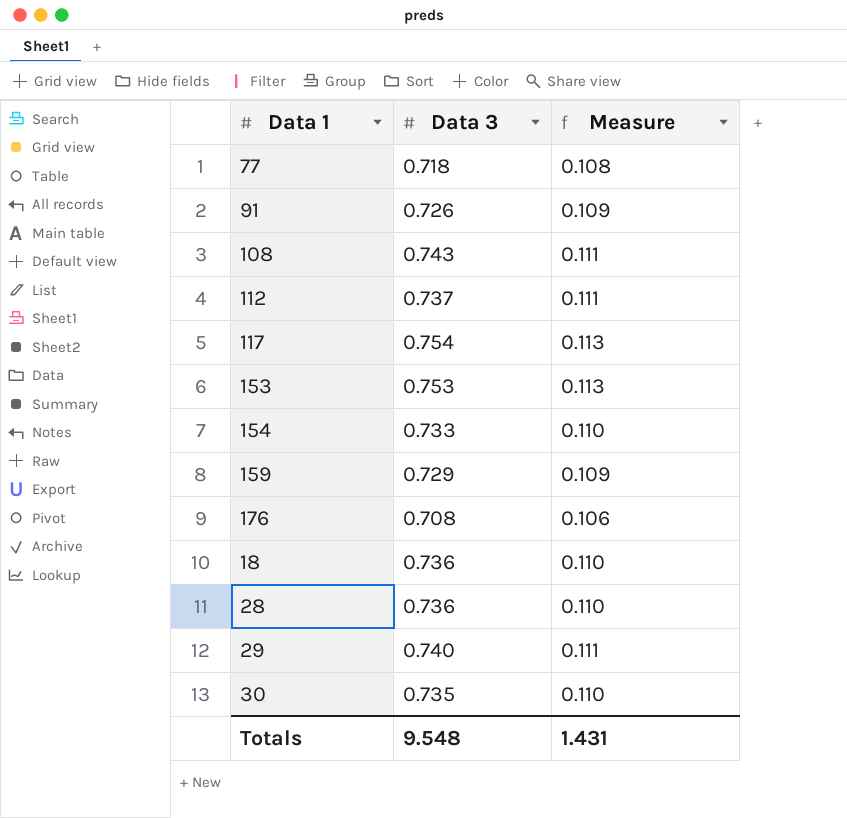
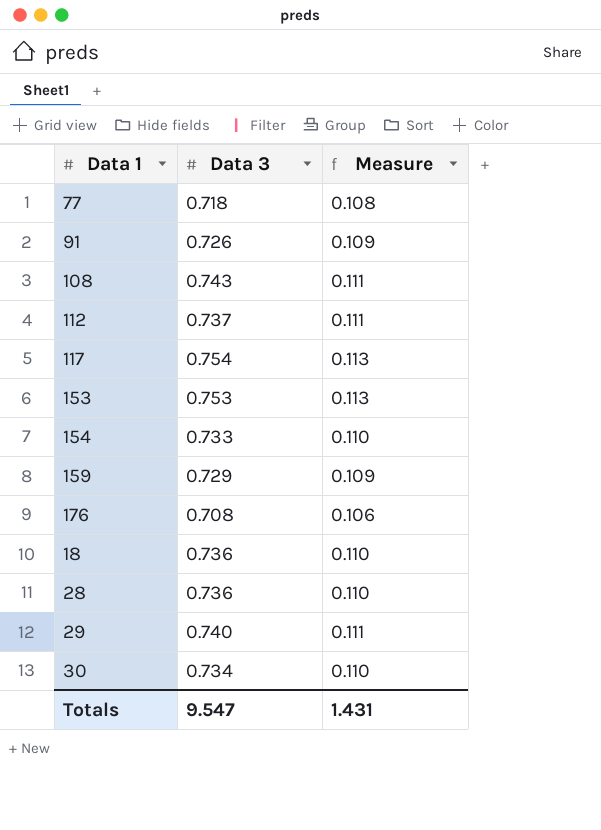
30 | Data 3: 0.735 -> 0.734
Totals | Data 3: 9.548 -> 9.547

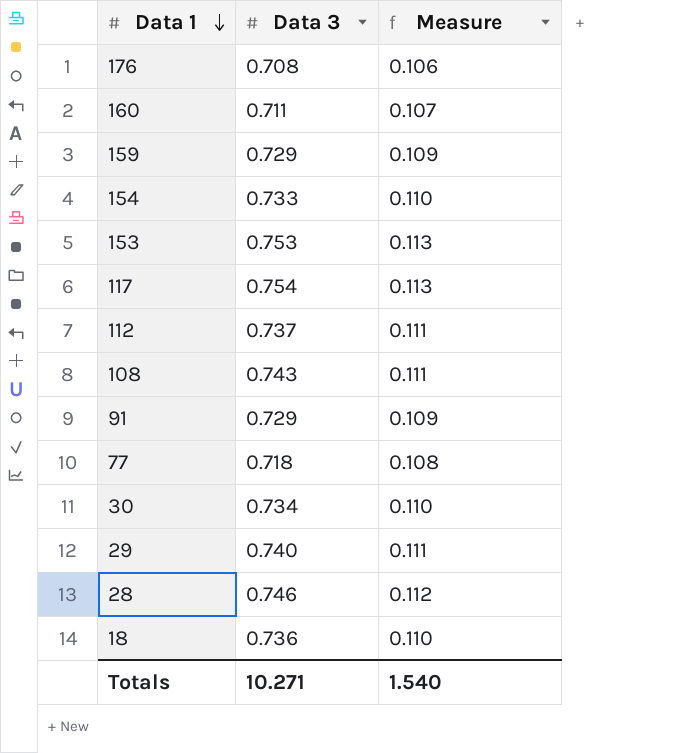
row order: none -> Data 1 descending
row 160: none -> 0.711 | 0.107
91 | Data 3: 0.726 -> 0.729
28 | Data 3: 0.736 -> 0.746
28 | Measure: 0.110 -> 0.112
Totals | Data 3: 9.547 -> 10.271
Totals | Measure: 1.431 -> 1.540

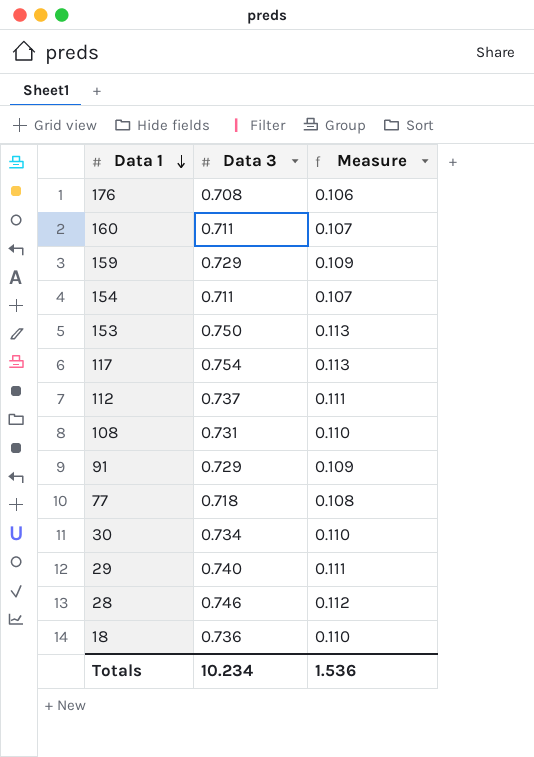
154 | Data 3: 0.733 -> 0.711
154 | Measure: 0.110 -> 0.107
153 | Data 3: 0.753 -> 0.750
108 | Data 3: 0.743 -> 0.731
108 | Measure: 0.111 -> 0.110
Totals | Data 3: 10.271 -> 10.234
Totals | Measure: 1.540 -> 1.536

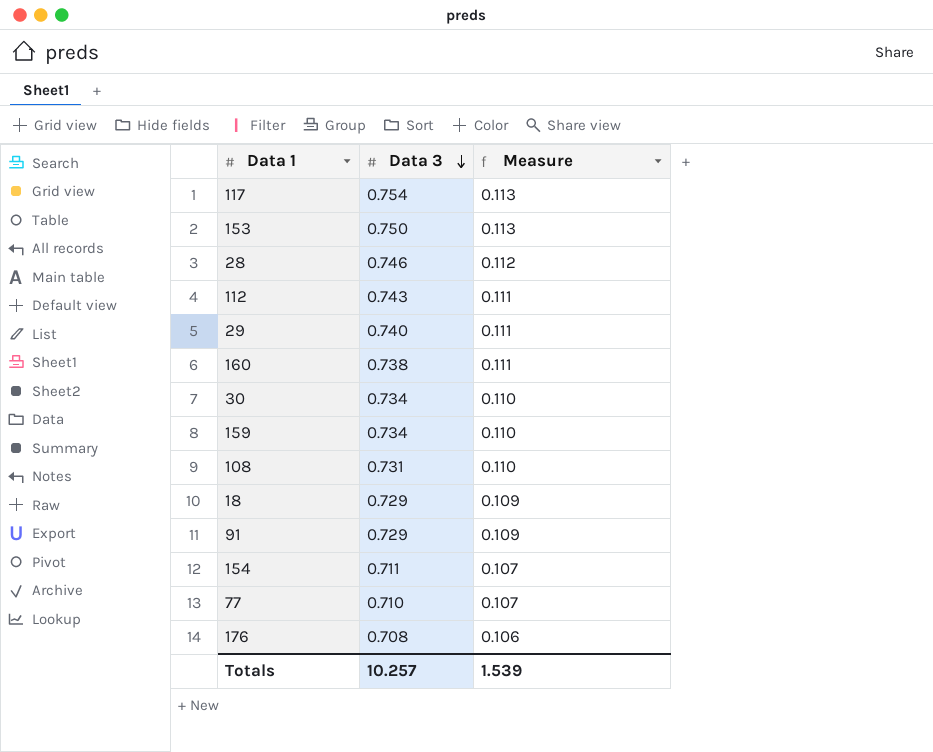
row order: Data 1 descending -> Data 3 descending
112 | Data 3: 0.737 -> 0.743
160 | Data 3: 0.711 -> 0.738
160 | Measure: 0.107 -> 0.111
159 | Data 3: 0.729 -> 0.734
159 | Measure: 0.109 -> 0.110
18 | Data 3: 0.736 -> 0.729
18 | Measure: 0.110 -> 0.109
77 | Data 3: 0.718 -> 0.710
77 | Measure: 0.108 -> 0.107
Totals | Data 3: 10.234 -> 10.257
Totals | Measure: 1.536 -> 1.539

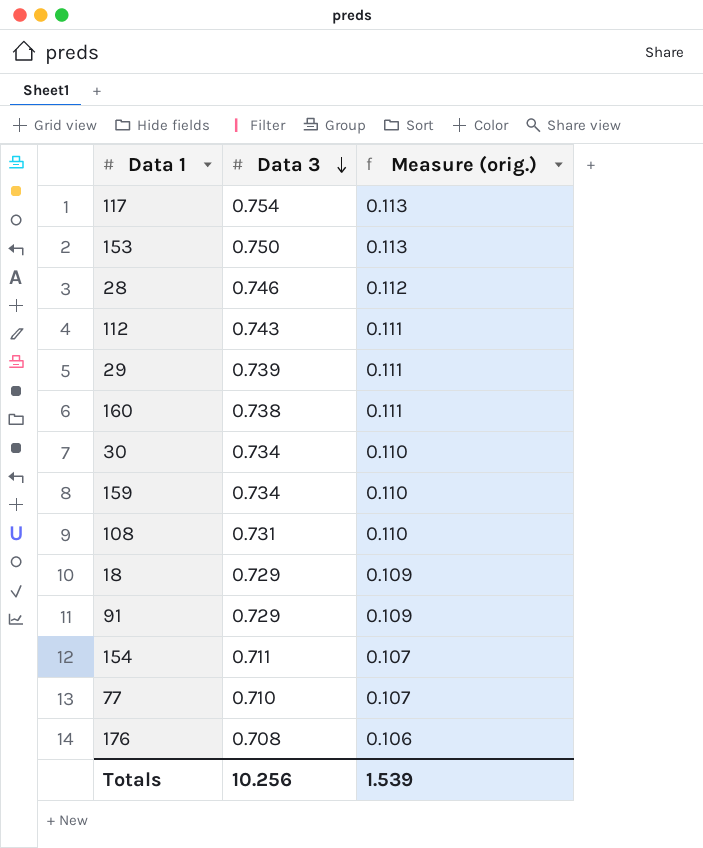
column name: Measure -> Measure (orig.)
29 | Data 3: 0.740 -> 0.739
Totals | Data 3: 10.257 -> 10.256

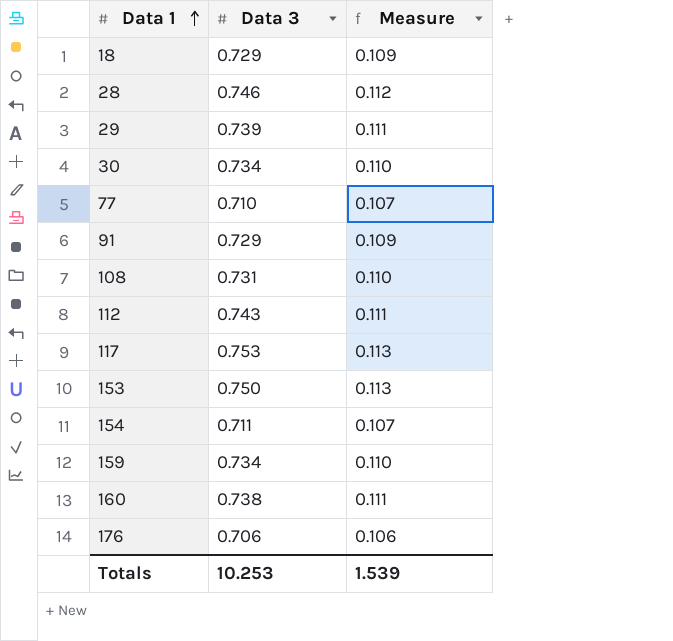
row order: Data 3 descending -> Data 1 ascending
column name: Measure (orig.) -> Measure
117 | Data 3: 0.754 -> 0.753
176 | Data 3: 0.708 -> 0.706
Totals | Data 3: 10.256 -> 10.253

